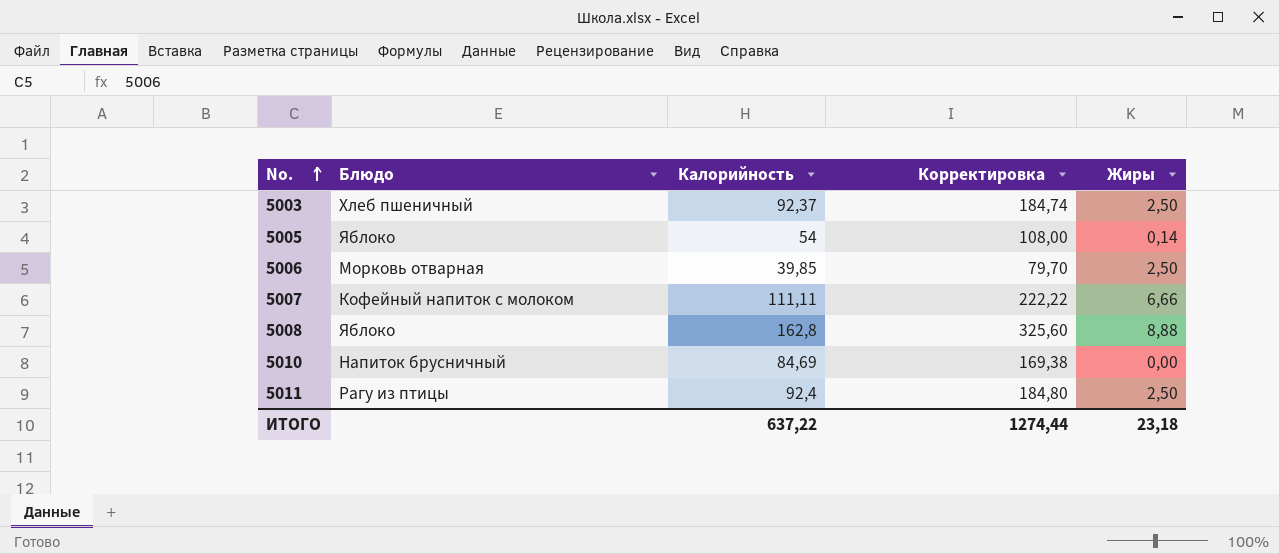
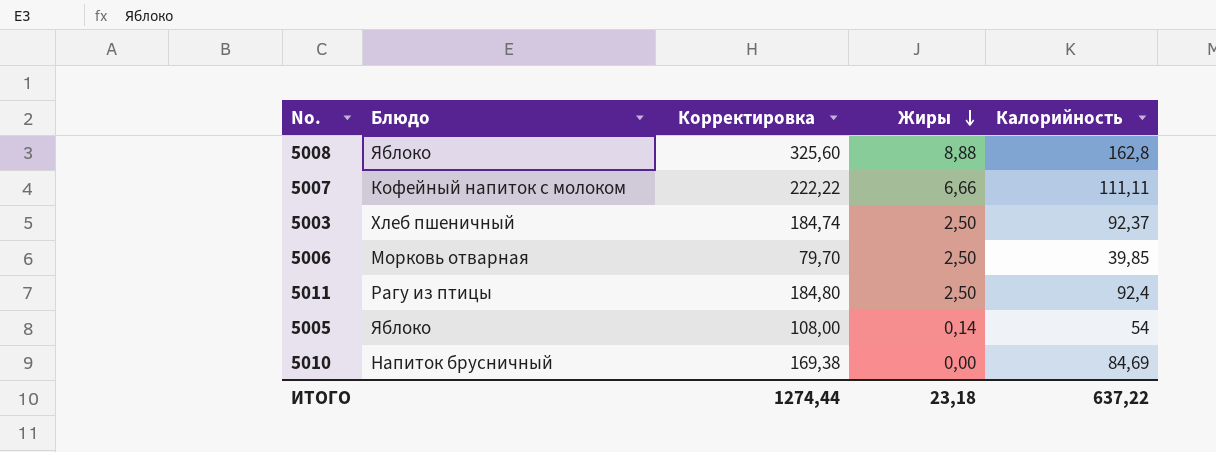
row order: No. ascending -> Жиры descending
column Калорийность | position: 3 -> 5

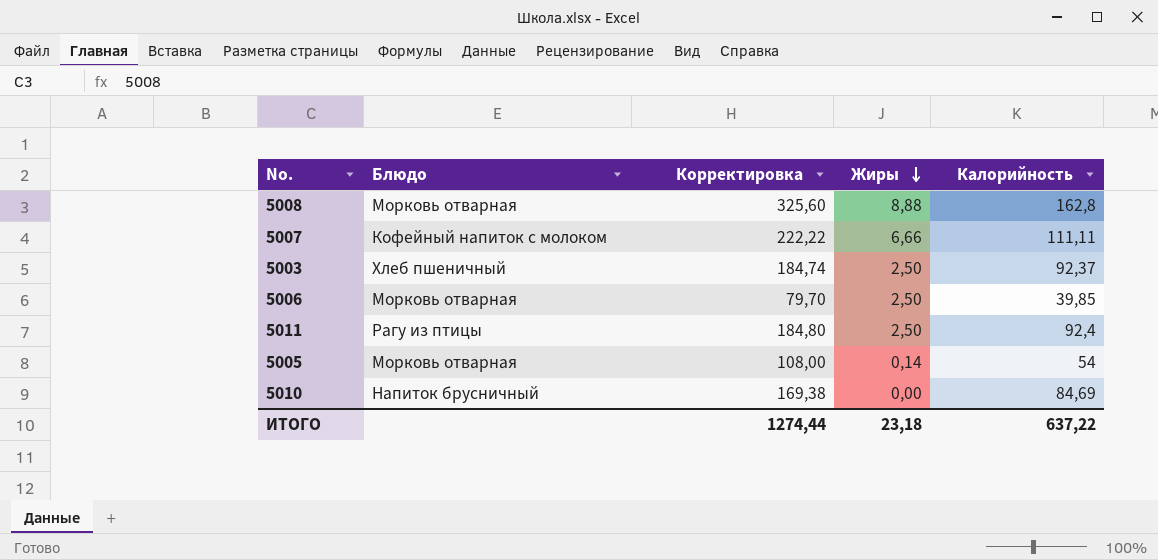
5008 | Блюдо: Яблоко -> Морковь отварная
5005 | Блюдо: Яблоко -> Морковь отварная

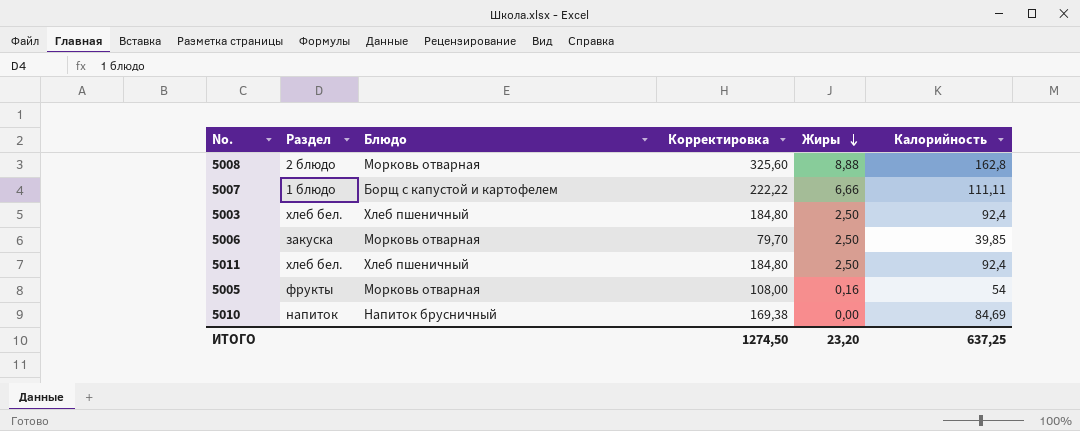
column Раздел | position: none -> 2
5007 | Блюдо: Кофейный напиток с молоком -> Борщ с капустой и картофелем
5003 | Корректировка: 184,74 -> 184,80
5003 | Калорийность: 92,37 -> 92,4
5011 | Блюдо: Рагу из птицы -> Хлеб пшеничный
5005 | Жиры: 0,14 -> 0,16
ИТОГО | Корректировка: 1274,44 -> 1274,50
ИТОГО | Жиры: 23,18 -> 23,20
ИТОГО | Калорийность: 637,22 -> 637,25

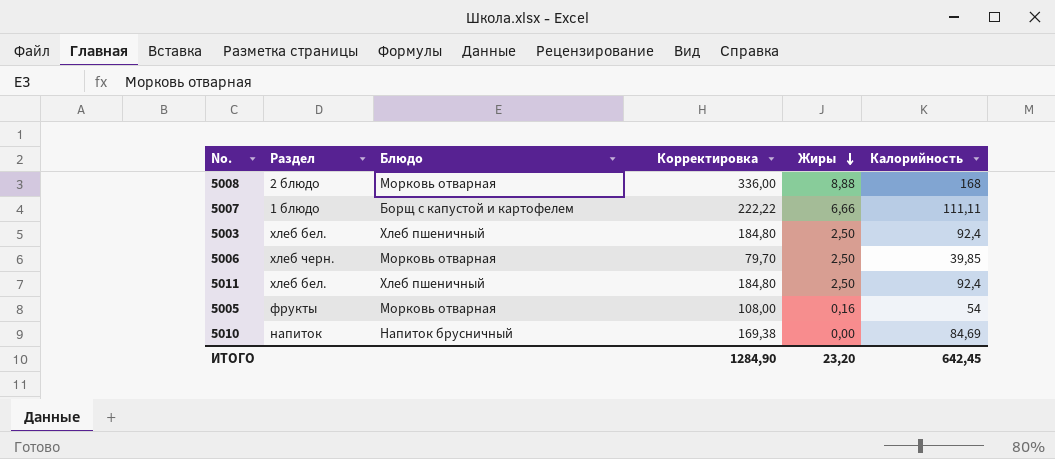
5008 | Корректировка: 325,60 -> 336,00
5008 | Калорийность: 162,8 -> 168
5006 | Раздел: закуска -> хлеб черн.
ИТОГО | Корректировка: 1274,50 -> 1284,90
ИТОГО | Калорийность: 637,25 -> 642,45

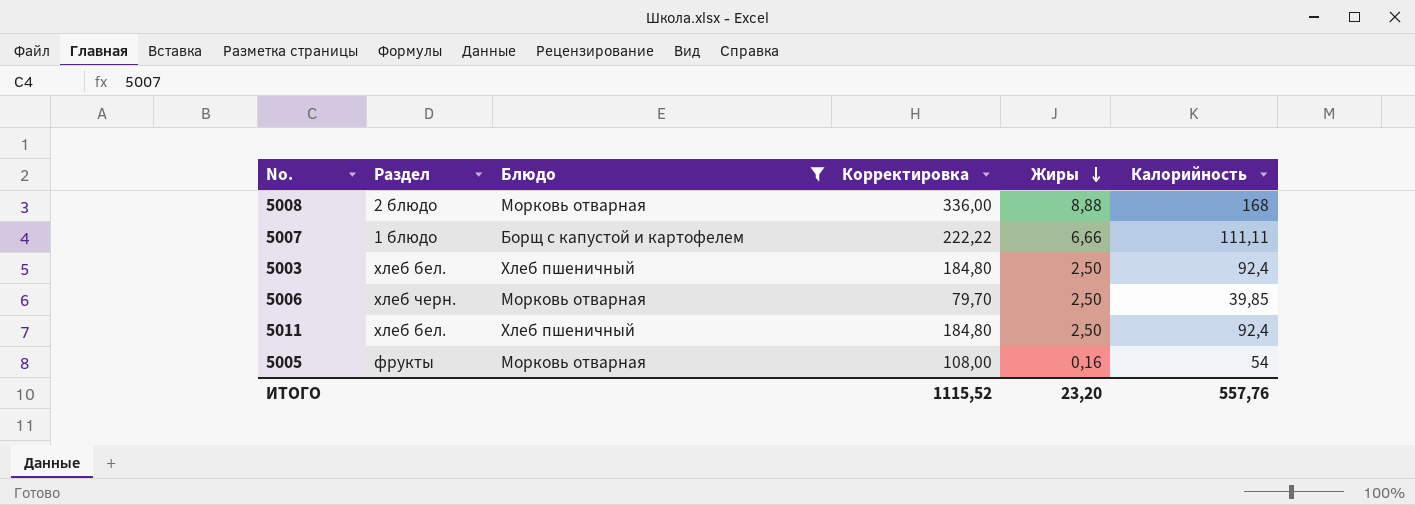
filter: none -> Блюдо != Напиток брусничный
ИТОГО | Корректировка: 1284,90 -> 1115,52
ИТОГО | Калорийность: 642,45 -> 557,76

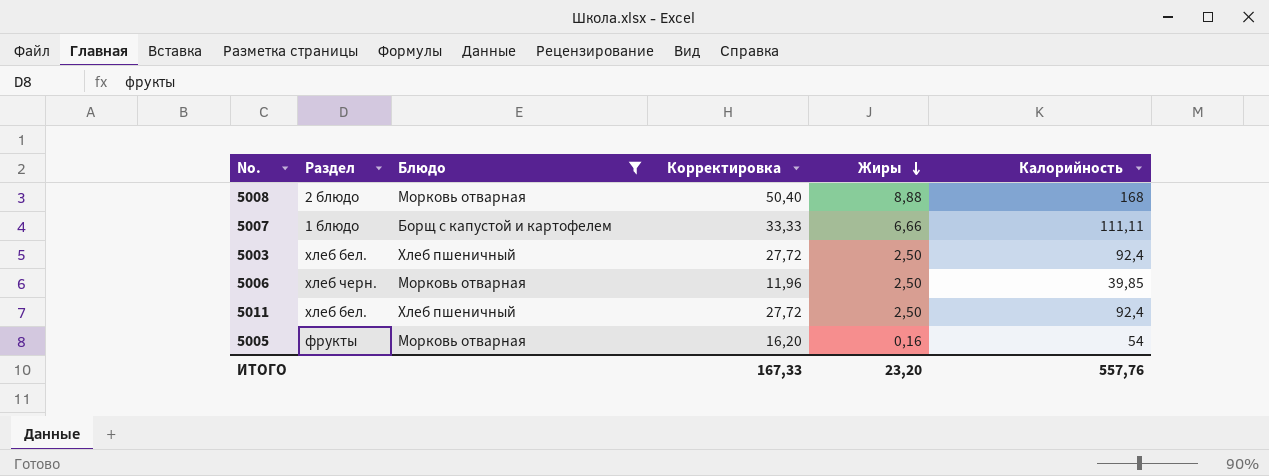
column Корректировка | formula: [Калорийность] * 2 -> [Калорийность] * 0,3
ИТОГО | Корректировка: 1115,52 -> 167,33

